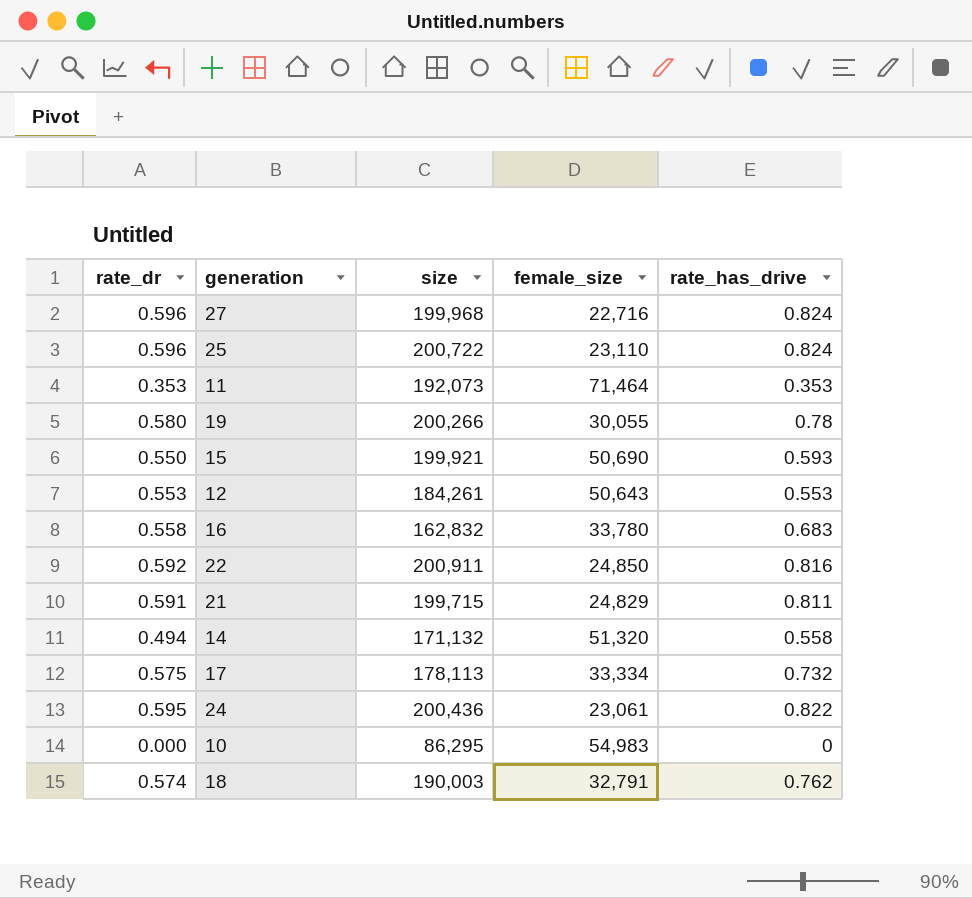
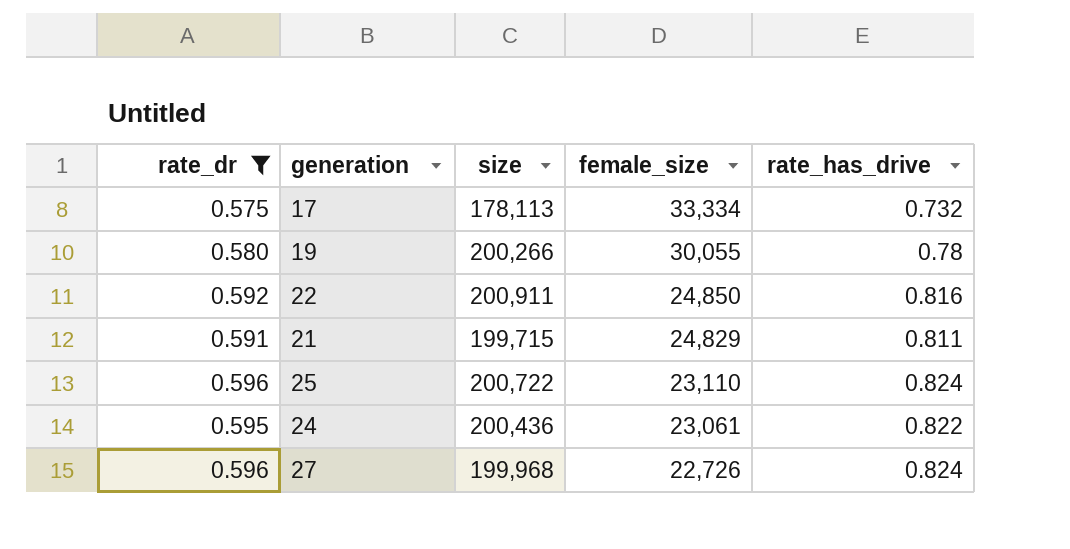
filter: none -> rate_dr >= 0.575
row order: none -> female_size descending
27 | female_size: 22,716 -> 22,726

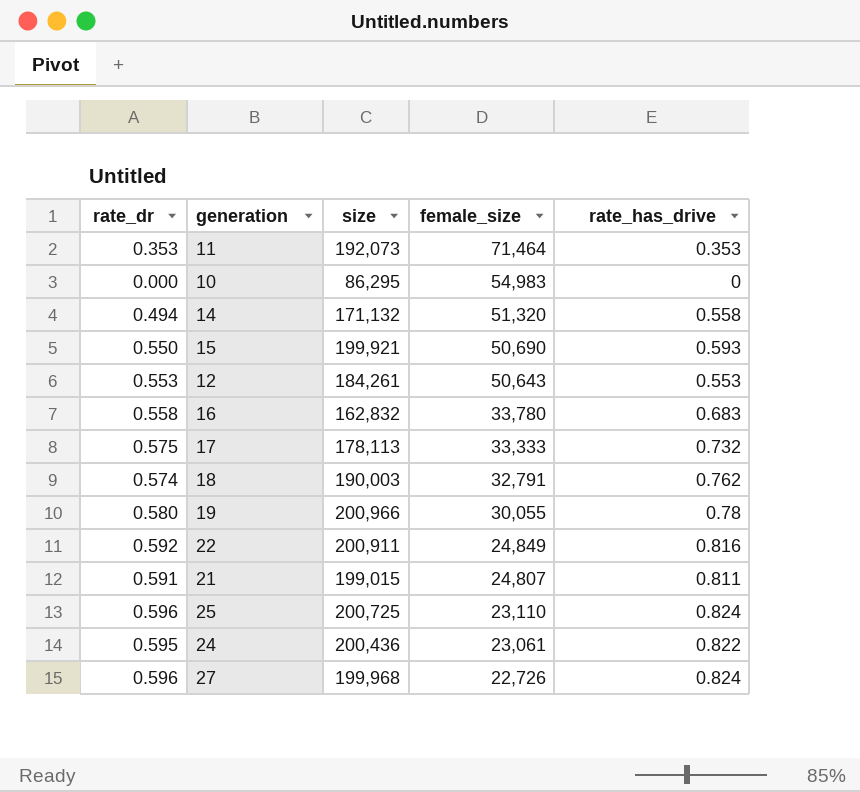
filter: rate_dr >= 0.575 -> none
17 | female_size: 33,334 -> 33,333
19 | size: 200,266 -> 200,966
22 | female_size: 24,850 -> 24,849
21 | size: 199,715 -> 199,015
21 | female_size: 24,829 -> 24,807
25 | size: 200,722 -> 200,725

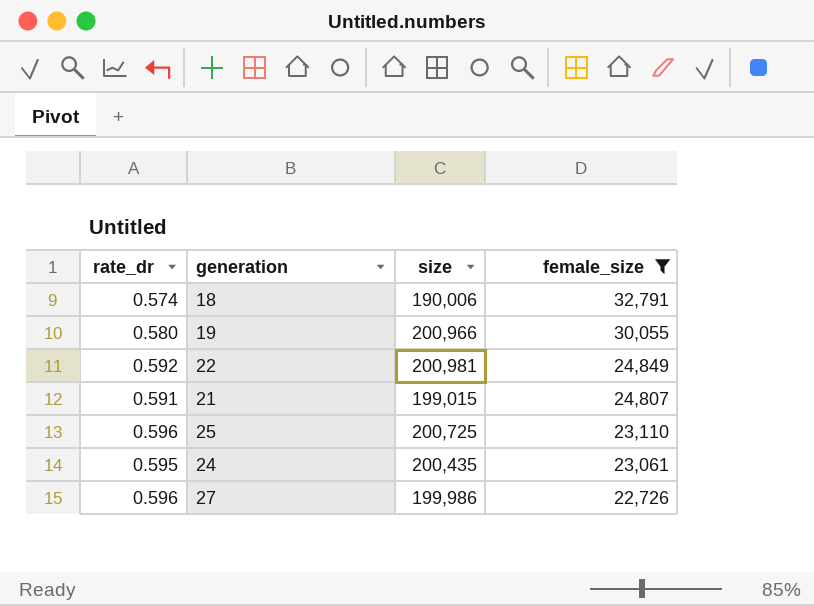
filter: none -> female_size <= 32,791
column rate_has_drive | position: 5 -> none
18 | size: 190,003 -> 190,006
22 | size: 200,911 -> 200,981
24 | size: 200,436 -> 200,435
27 | size: 199,968 -> 199,986

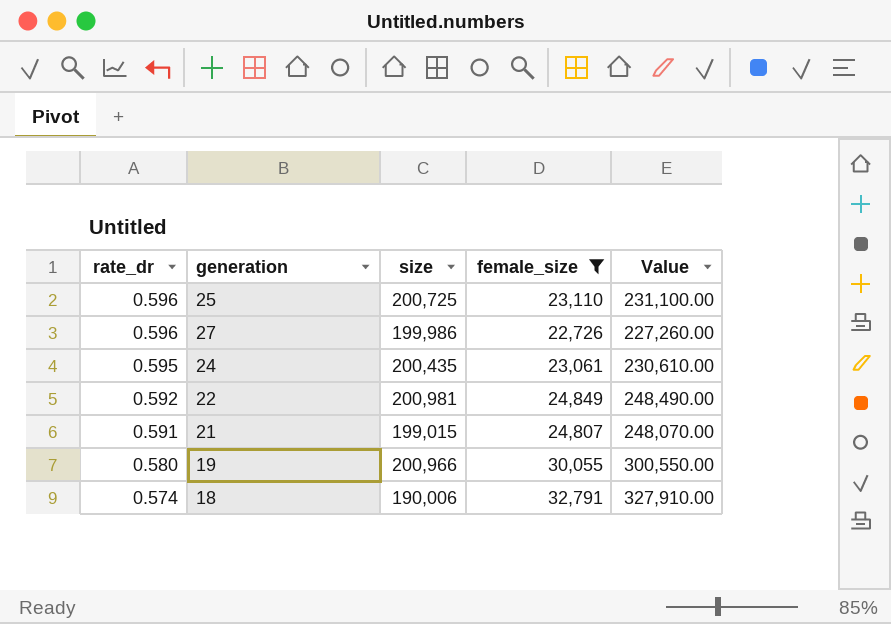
row order: female_size descending -> rate_dr descending
column Value | formula: none -> [female_size] * 10

